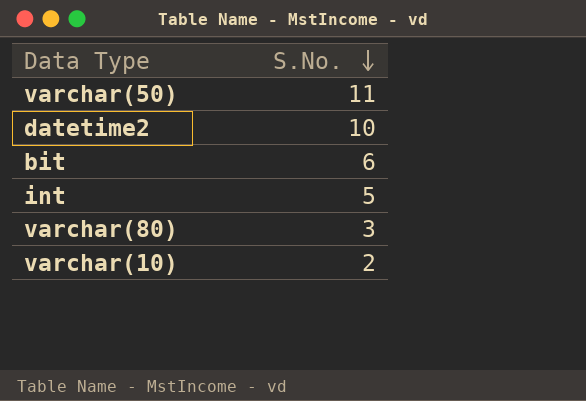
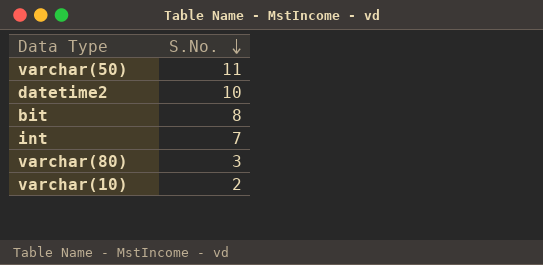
bit | S.No.: 6 -> 8
int | S.No.: 5 -> 7

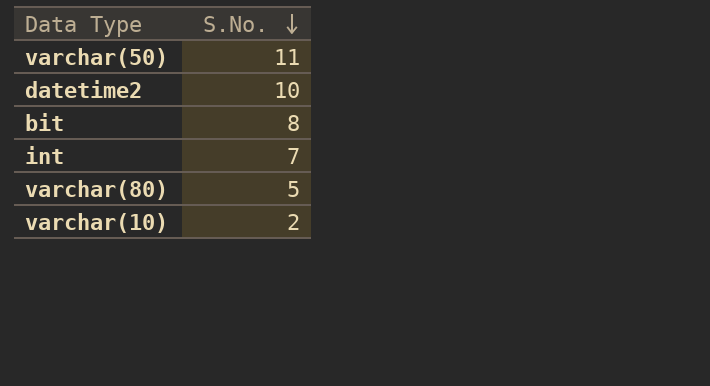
varchar(80) | S.No.: 3 -> 5

